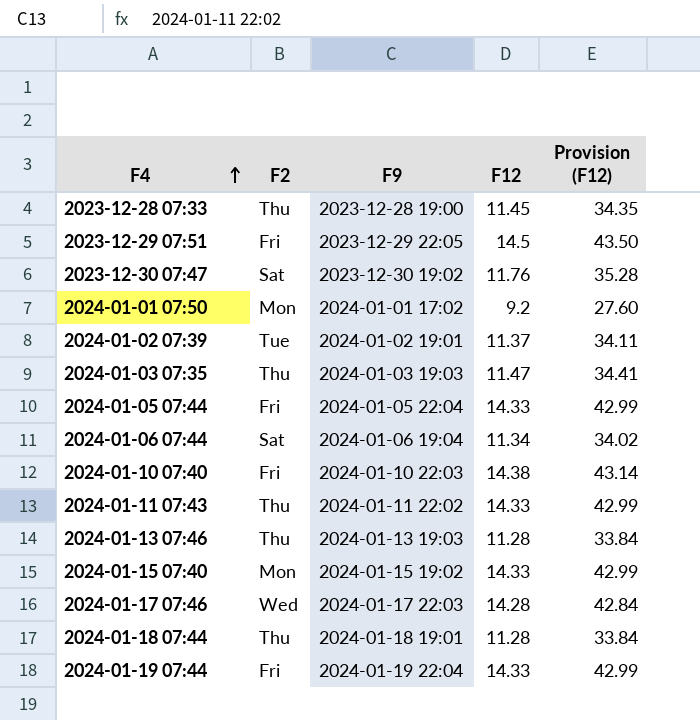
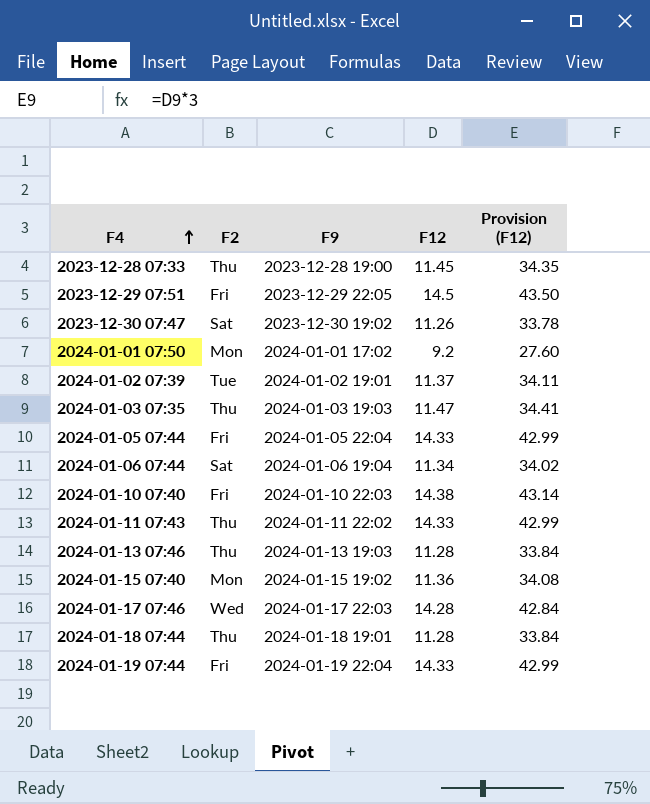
2023-12-30 07:47 | F12: 11.76 -> 11.26
2023-12-30 07:47 | Provision (F12): 35.28 -> 33.78
2024-01-15 07:40 | F12: 14.33 -> 11.36
2024-01-15 07:40 | Provision (F12): 42.99 -> 34.08

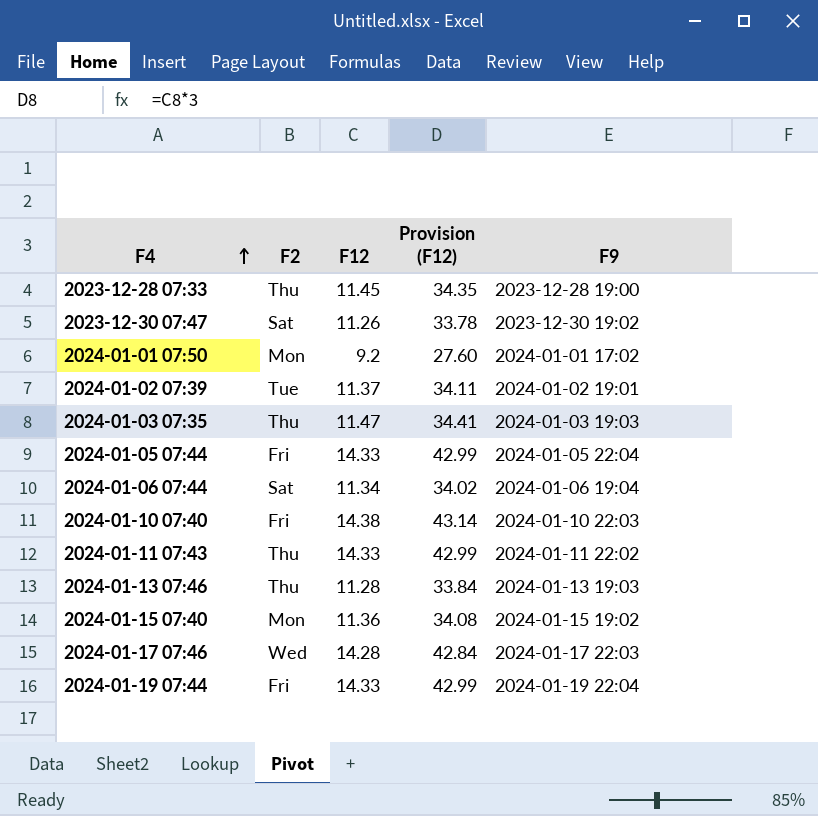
column F9 | position: 3 -> 5
row 2023-12-29 07:51: Fri | 2023-12-29 22:05 | 14.5 | 43.50 -> none
row 2024-01-18 07:44: Thu | 2024-01-18 19:01 | 11.28 | 33.84 -> none

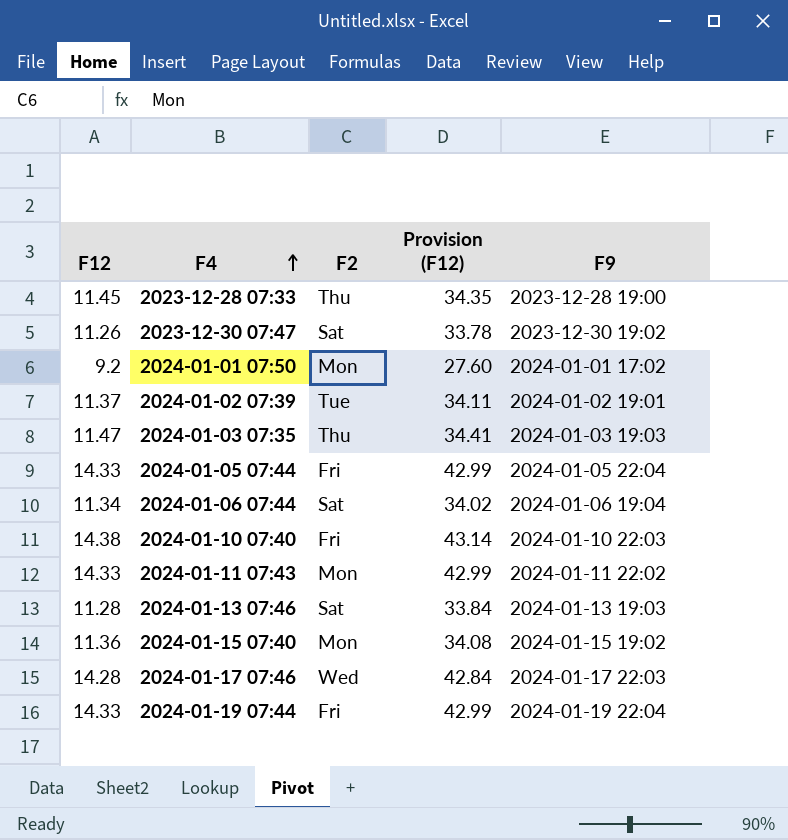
column F12 | position: 3 -> 1
2024-01-11 07:43 | F2: Thu -> Mon
2024-01-13 07:46 | F2: Thu -> Sat

